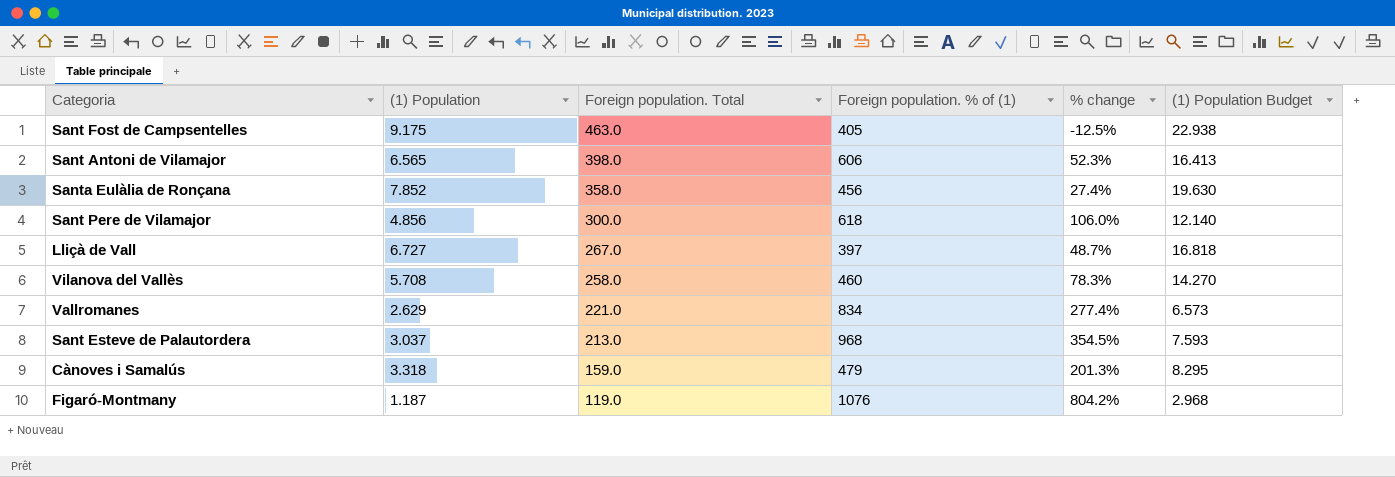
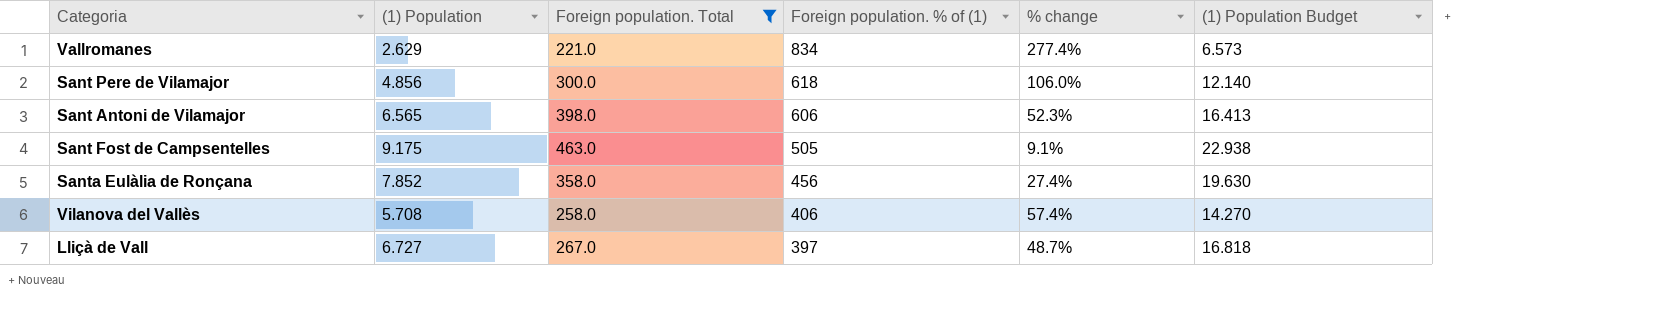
filter: none -> Foreign population. Total >= 221.0
row order: Foreign population. Total descending -> Foreign population. % of (1) descending
Sant Fost de Campsentelles | Foreign population. % of (1): 405 -> 505
Sant Fost de Campsentelles | % change: -12.5% -> 9.1%
Vilanova del Vallès | Foreign population. % of (1): 460 -> 406
Vilanova del Vallès | % change: 78.3% -> 57.4%

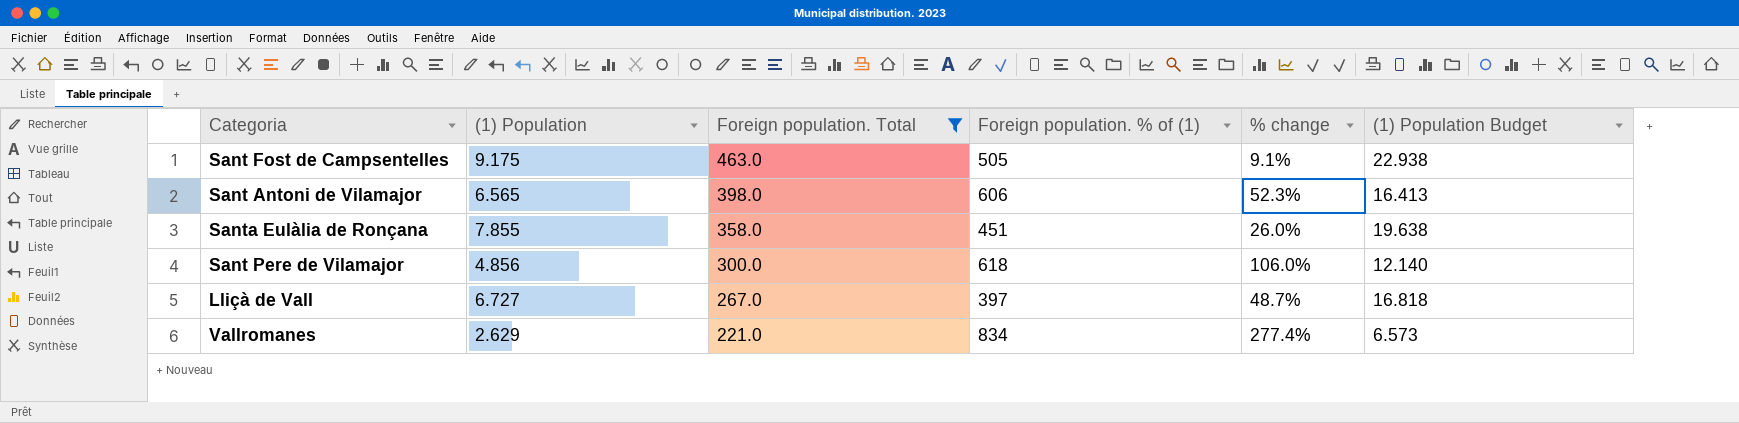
row order: Foreign population. % of (1) descending -> Foreign population. Total descending
row Vilanova del Vallès: 5.708 | 258.0 | 406 | 57.4% | 14.270 -> none
Santa Eulàlia de Ronçana | (1) Population: 7.852 -> 7.855
Santa Eulàlia de Ronçana | Foreign population. % of (1): 456 -> 451
Santa Eulàlia de Ronçana | % change: 27.4% -> 26.0%
Santa Eulàlia de Ronçana | (1) Population Budget: 19.630 -> 19.638

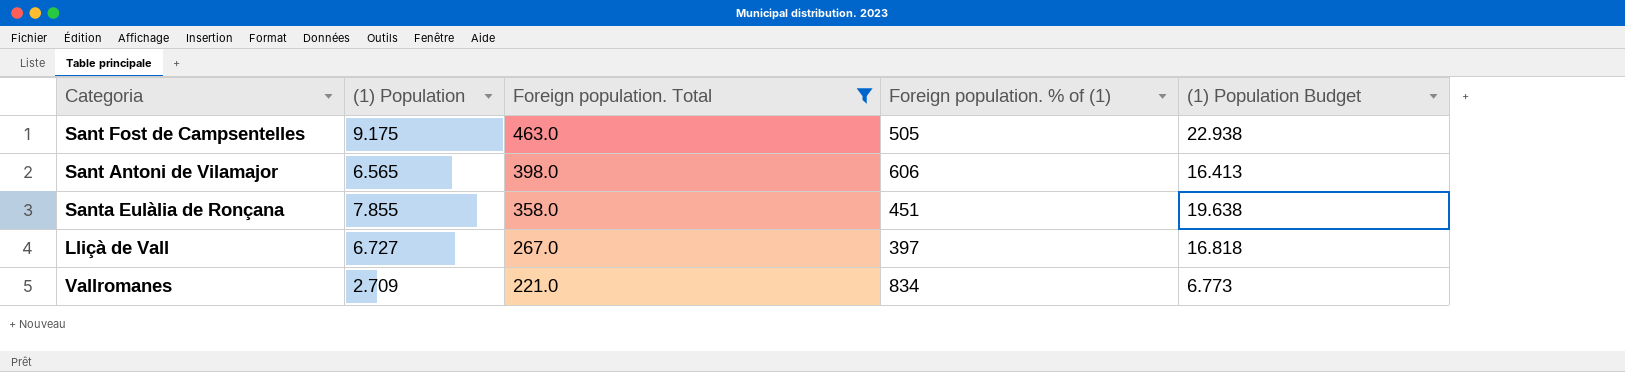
column % change | formula: ([Foreign population. % of (1)] - [Foreign population. Total]) / [Foreign population. Total] -> none
row Sant Pere de Vilamajor: 4.856 | 300.0 | 618 | 106.0% | 12.140 -> none
Vallromanes | (1) Population: 2.629 -> 2.709
Vallromanes | (1) Population Budget: 6.573 -> 6.773

